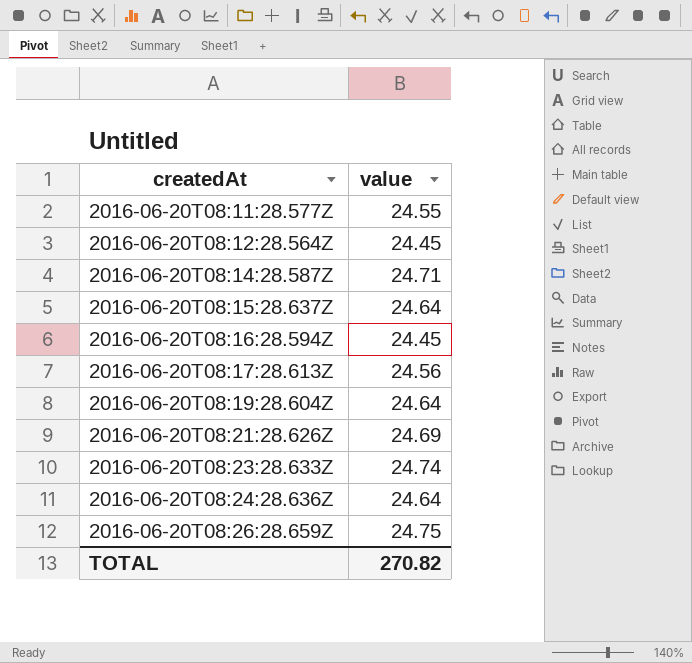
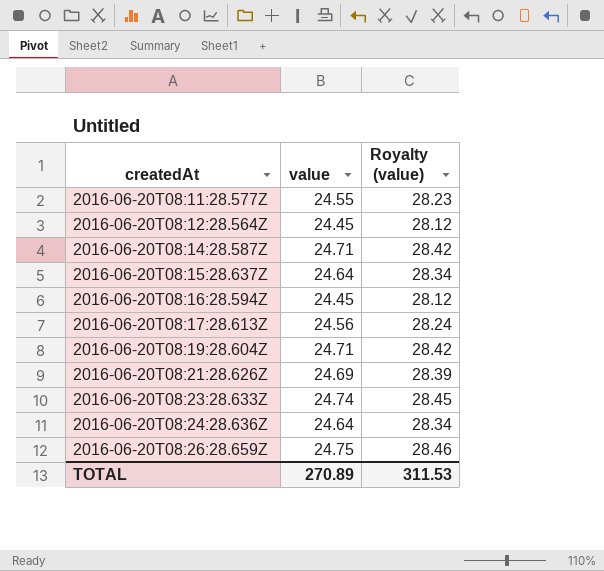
column Royalty (value) | formula: none -> [value] * 1.15
2016-06-20T08:19:28.604Z | value: 24.64 -> 24.71
TOTAL | value: 270.82 -> 270.89

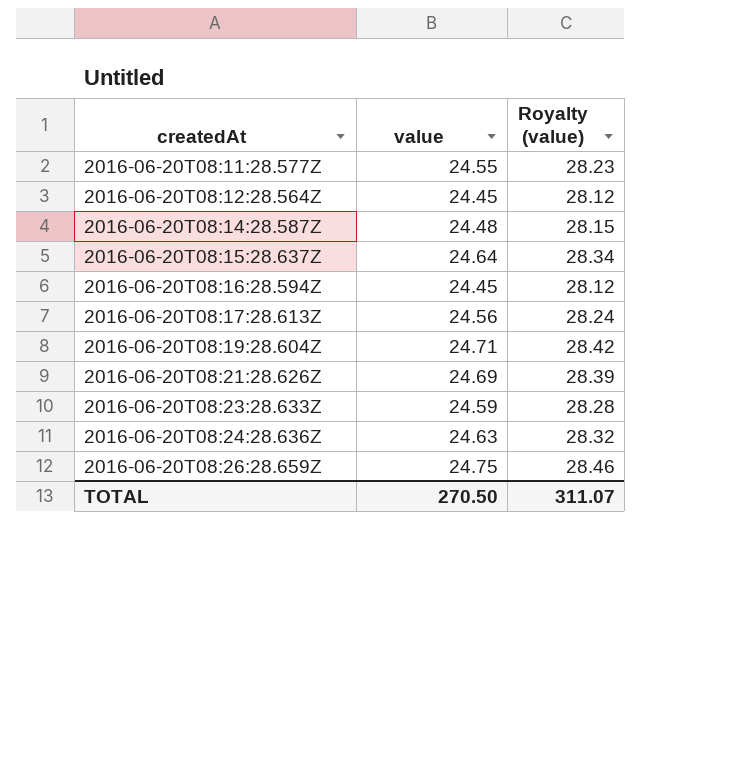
2016-06-20T08:14:28.587Z | value: 24.71 -> 24.48
2016-06-20T08:14:28.587Z | Royalty (value): 28.42 -> 28.15
2016-06-20T08:23:28.633Z | value: 24.74 -> 24.59
2016-06-20T08:23:28.633Z | Royalty (value): 28.45 -> 28.28
2016-06-20T08:24:28.636Z | value: 24.64 -> 24.63
2016-06-20T08:24:28.636Z | Royalty (value): 28.34 -> 28.32
TOTAL | value: 270.89 -> 270.50
TOTAL | Royalty (value): 311.53 -> 311.07

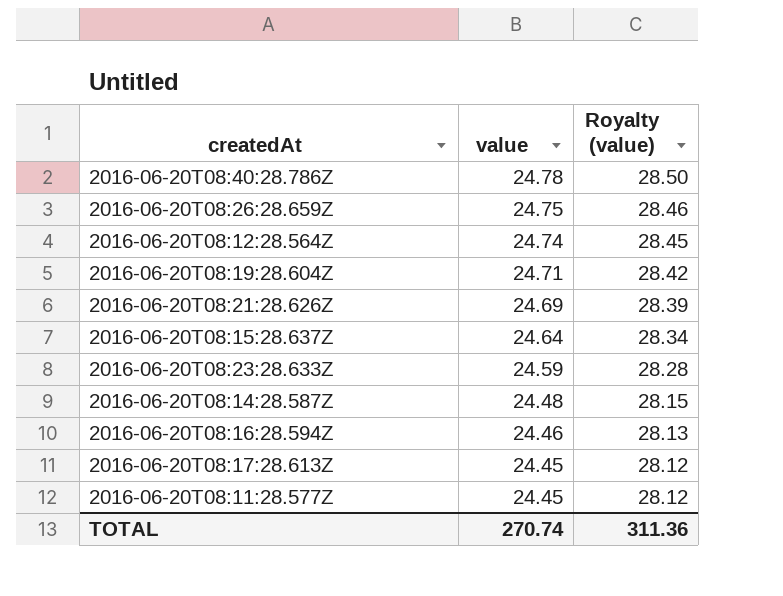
row order: createdAt ascending -> value descending
row 2016-06-20T08:24:28.636Z: 24.63 | 28.32 -> none
row 2016-06-20T08:40:28.786Z: none -> 24.78 | 28.50
2016-06-20T08:12:28.564Z | value: 24.45 -> 24.74
2016-06-20T08:12:28.564Z | Royalty (value): 28.12 -> 28.45
2016-06-20T08:16:28.594Z | value: 24.45 -> 24.46
2016-06-20T08:16:28.594Z | Royalty (value): 28.12 -> 28.13
2016-06-20T08:17:28.613Z | value: 24.56 -> 24.45
2016-06-20T08:17:28.613Z | Royalty (value): 28.24 -> 28.12
2016-06-20T08:11:28.577Z | value: 24.55 -> 24.45
2016-06-20T08:11:28.577Z | Royalty (value): 28.23 -> 28.12
TOTAL | value: 270.50 -> 270.74
TOTAL | Royalty (value): 311.07 -> 311.36

